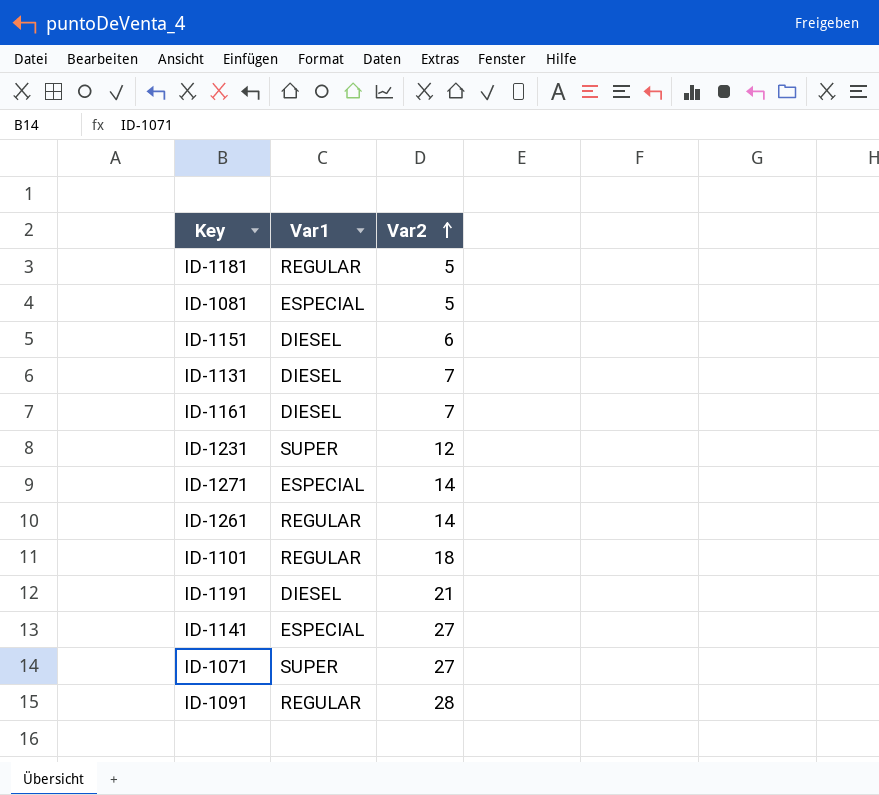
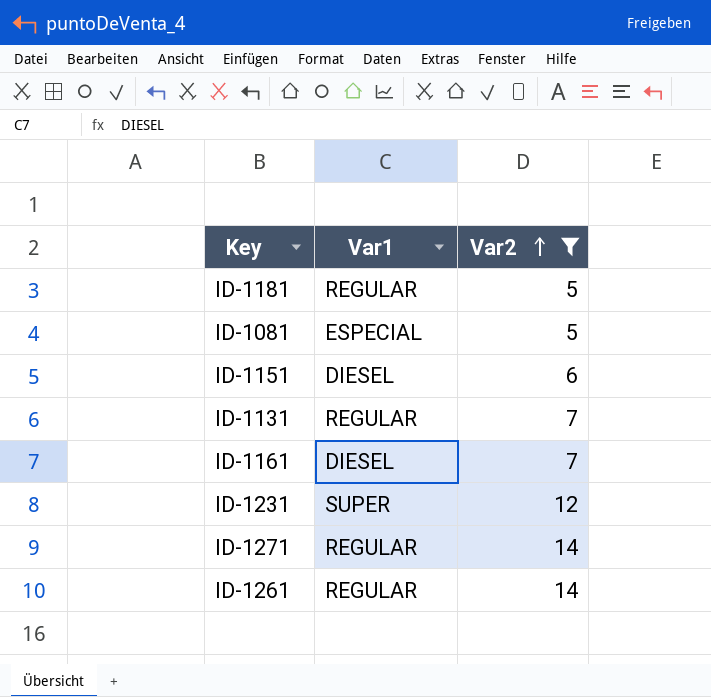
filter: none -> Var2 <= 14
ID-1131 | Var1: DIESEL -> REGULAR
ID-1271 | Var1: ESPECIAL -> REGULAR

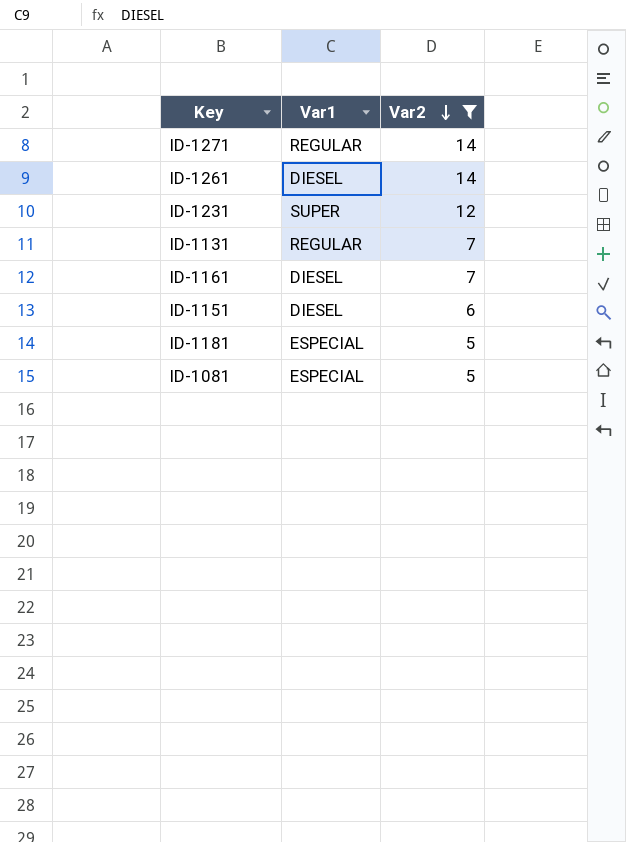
row order: Var2 ascending -> Var2 descending
ID-1261 | Var1: REGULAR -> DIESEL
ID-1181 | Var1: REGULAR -> ESPECIAL

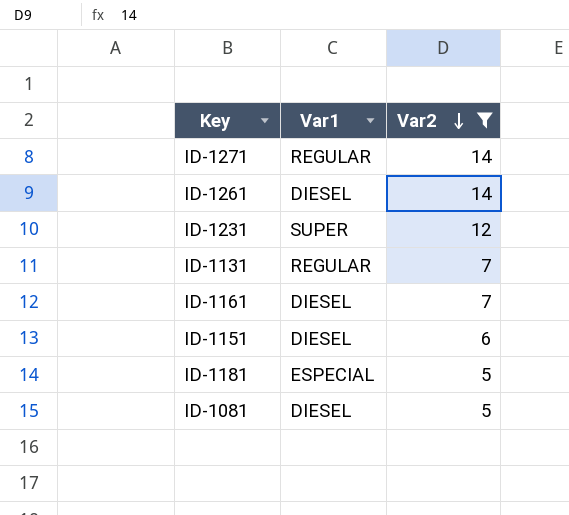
ID-1081 | Var1: ESPECIAL -> DIESEL

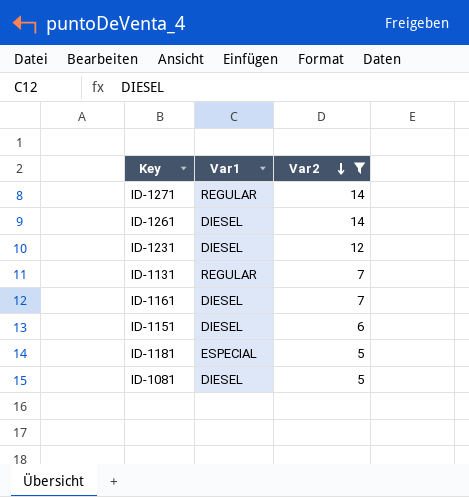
ID-1231 | Var1: SUPER -> DIESEL

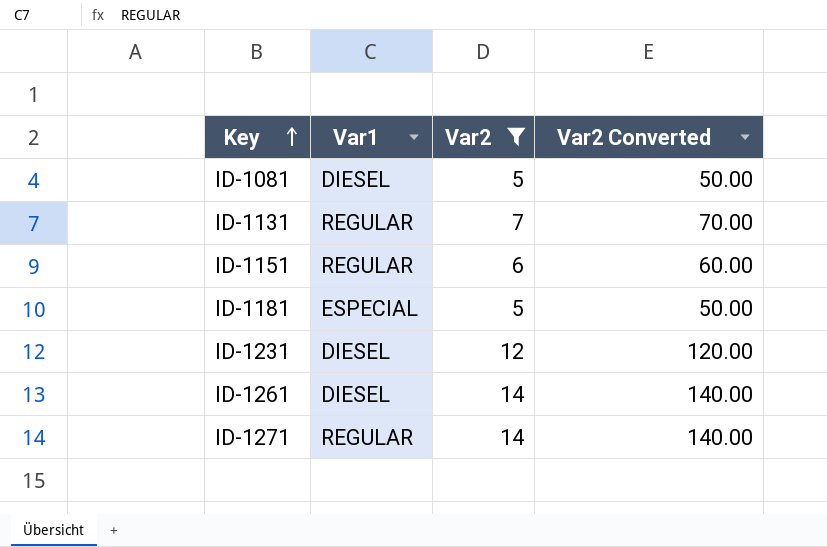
row order: Var2 descending -> Key ascending
column Var2 Converted | formula: none -> [Var2] * 10
row ID-1161: DIESEL | 7 -> none
ID-1151 | Var1: DIESEL -> REGULAR

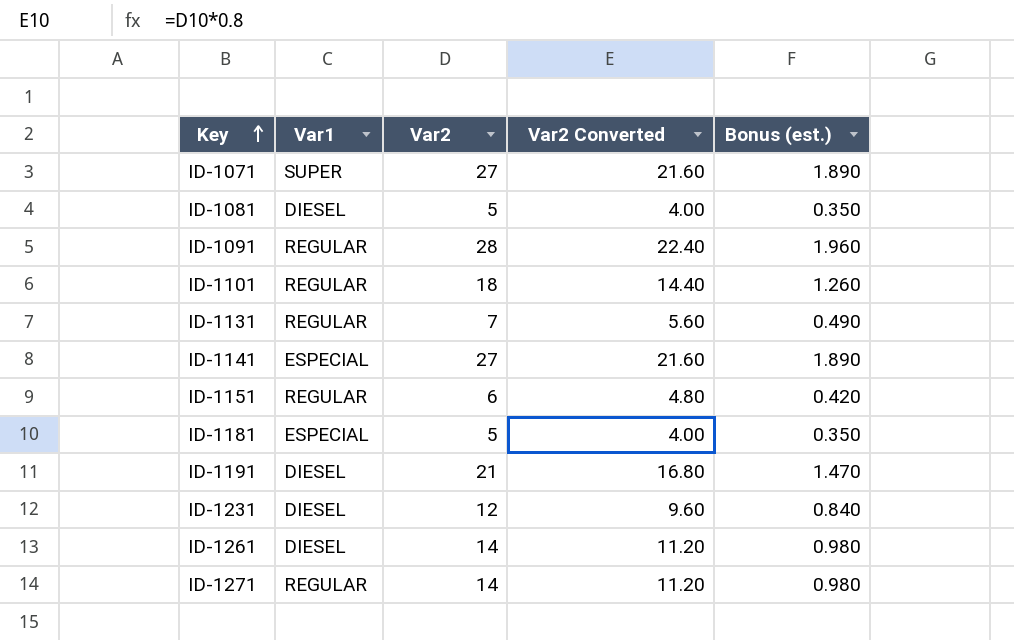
filter: Var2 <= 14 -> none
column Var2 Converted | formula: [Var2] * 10 -> [Var2] * 0.8
column Bonus (est.) | formula: none -> [Var2] * 0.07

